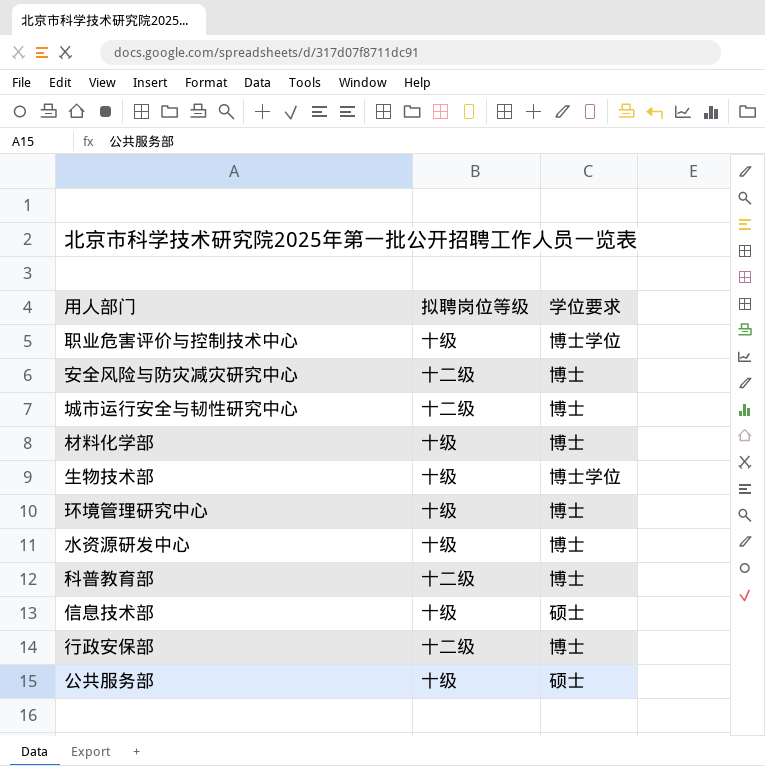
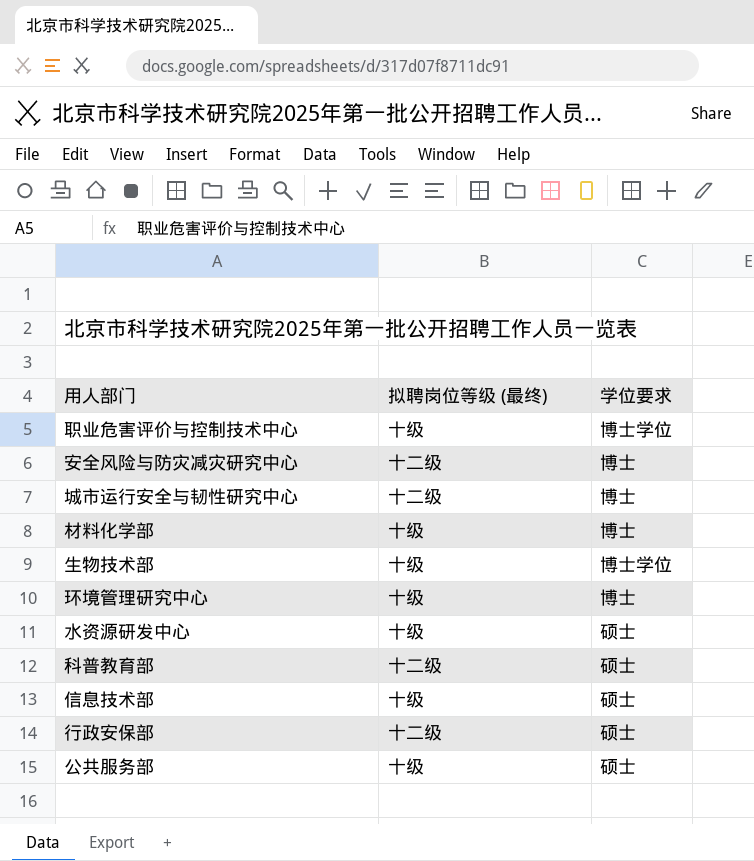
column name: 拟聘岗位等级 -> 拟聘岗位等级 (最终)
水资源研发中心 | 学位要求: 博士 -> 硕士
科普教育部 | 学位要求: 博士 -> 硕士
行政安保部 | 学位要求: 博士 -> 硕士

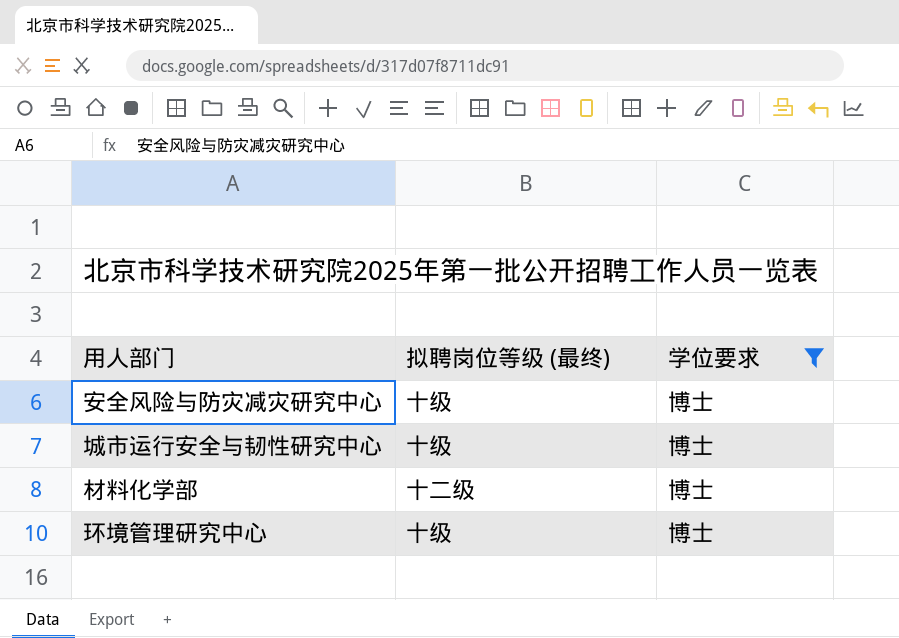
filter: none -> 学位要求 = 博士
安全风险与防灾减灾研究中心 | 拟聘岗位等级 (最终): 十二级 -> 十级
城市运行安全与韧性研究中心 | 拟聘岗位等级 (最终): 十二级 -> 十级
材料化学部 | 拟聘岗位等级 (最终): 十级 -> 十二级

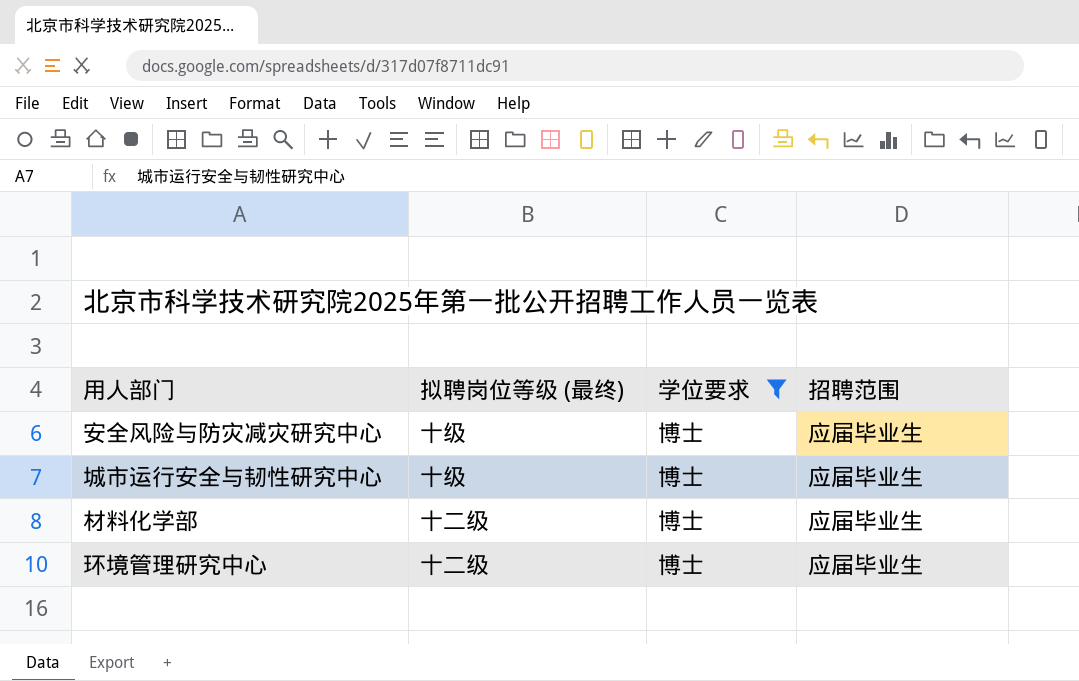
column 招聘范围 | position: none -> 4
环境管理研究中心 | 拟聘岗位等级 (最终): 十级 -> 十二级

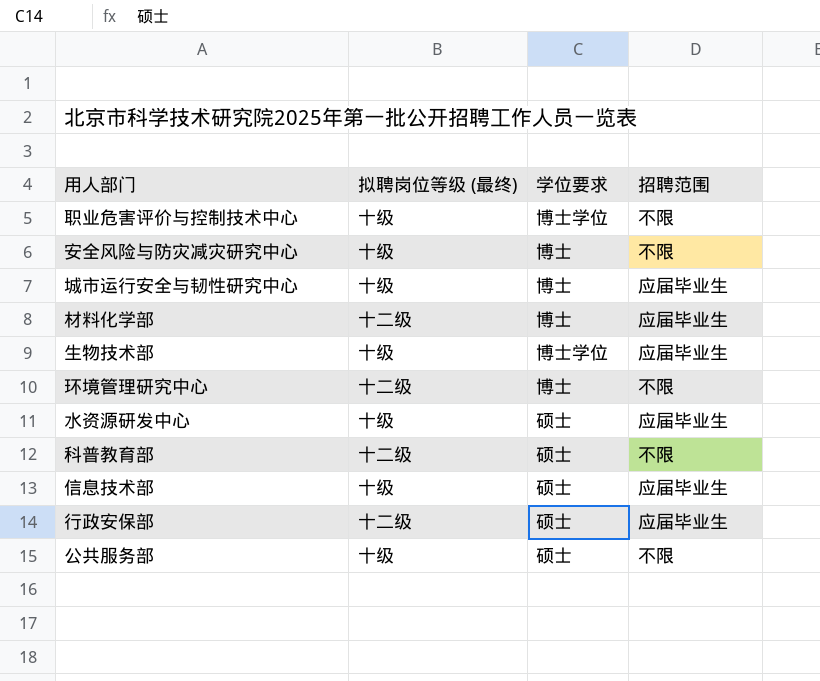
filter: 学位要求 = 博士 -> none
安全风险与防灾减灾研究中心 | 招聘范围: 应届毕业生 -> 不限
环境管理研究中心 | 招聘范围: 应届毕业生 -> 不限

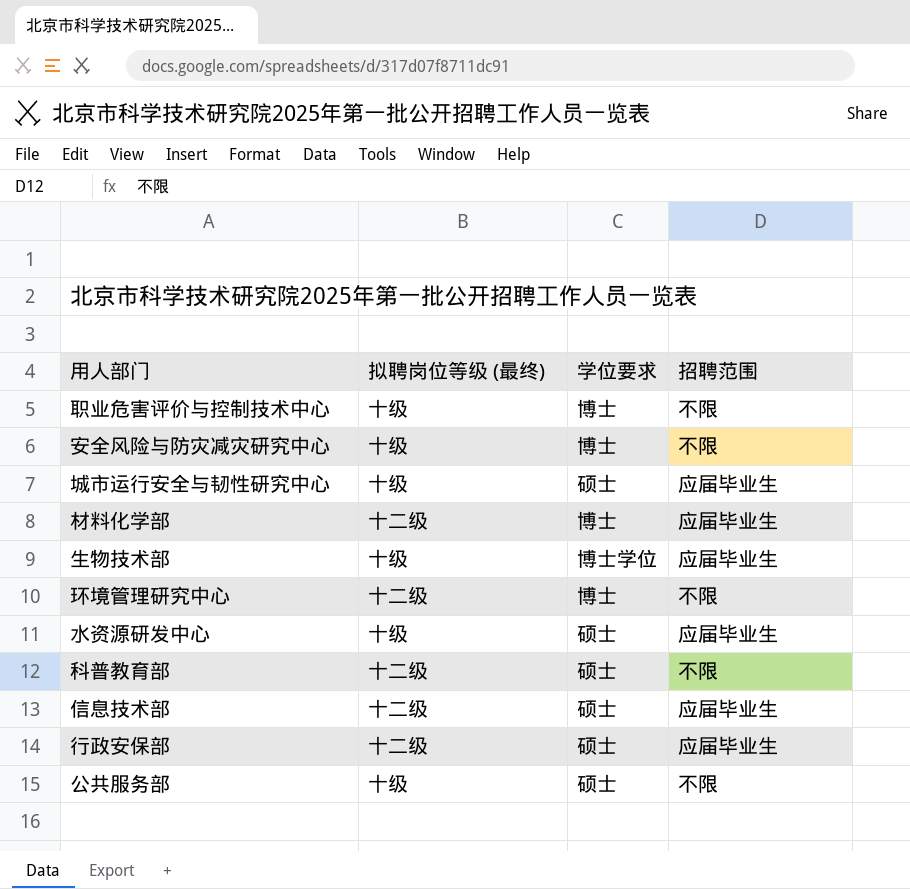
职业危害评价与控制技术中心 | 学位要求: 博士学位 -> 博士
城市运行安全与韧性研究中心 | 学位要求: 博士 -> 硕士
信息技术部 | 拟聘岗位等级 (最终): 十级 -> 十二级

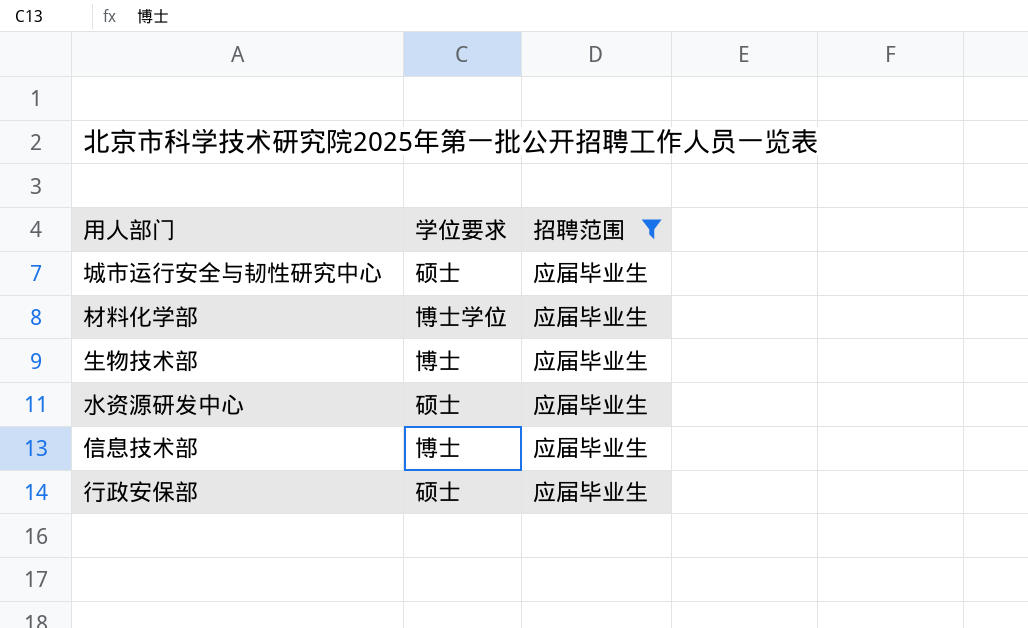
filter: none -> 招聘范围 = 应届毕业生
column 拟聘岗位等级 (最终) | position: 2 -> none
材料化学部 | 学位要求: 博士 -> 博士学位
生物技术部 | 学位要求: 博士学位 -> 博士
信息技术部 | 学位要求: 硕士 -> 博士

